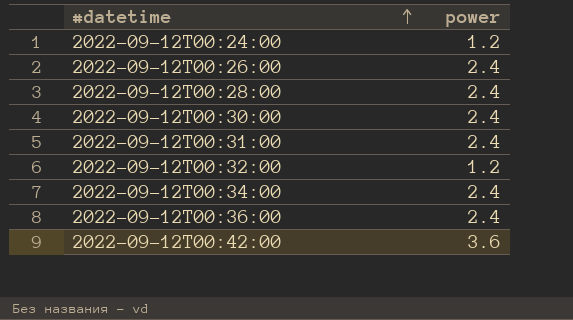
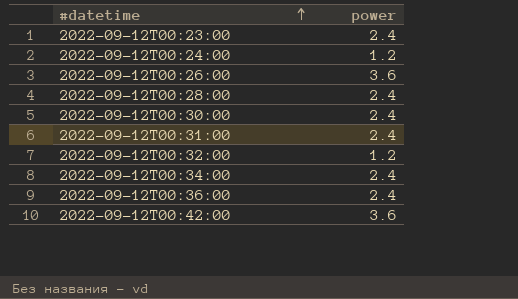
row 2022-09-12T00:23:00: none -> 2.4
2022-09-12T00:26:00 | power: 2.4 -> 3.6

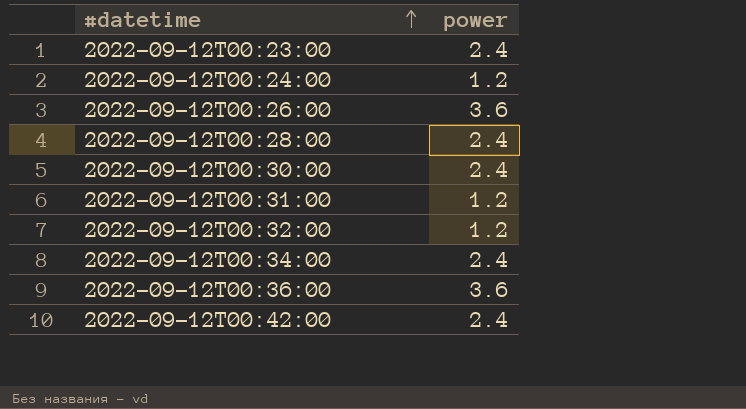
2022-09-12T00:31:00 | power: 2.4 -> 1.2
2022-09-12T00:36:00 | power: 2.4 -> 3.6
2022-09-12T00:42:00 | power: 3.6 -> 2.4

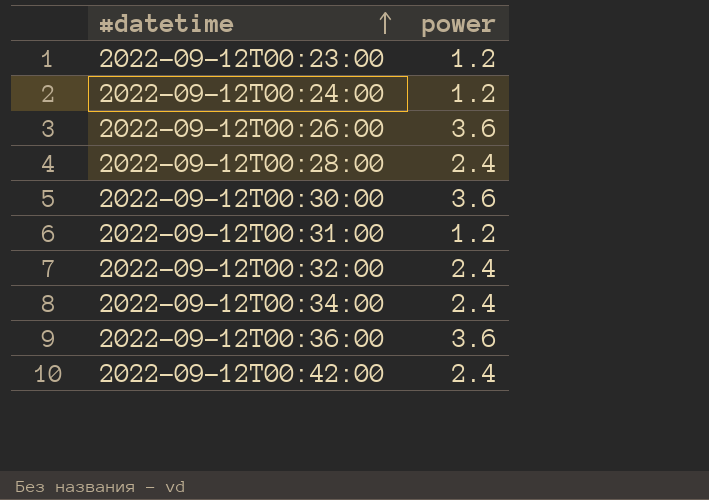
2022-09-12T00:23:00 | power: 2.4 -> 1.2
2022-09-12T00:30:00 | power: 2.4 -> 3.6
2022-09-12T00:32:00 | power: 1.2 -> 2.4

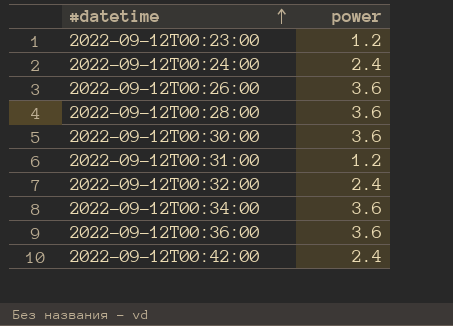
2022-09-12T00:24:00 | power: 1.2 -> 2.4
2022-09-12T00:28:00 | power: 2.4 -> 3.6
2022-09-12T00:34:00 | power: 2.4 -> 3.6

